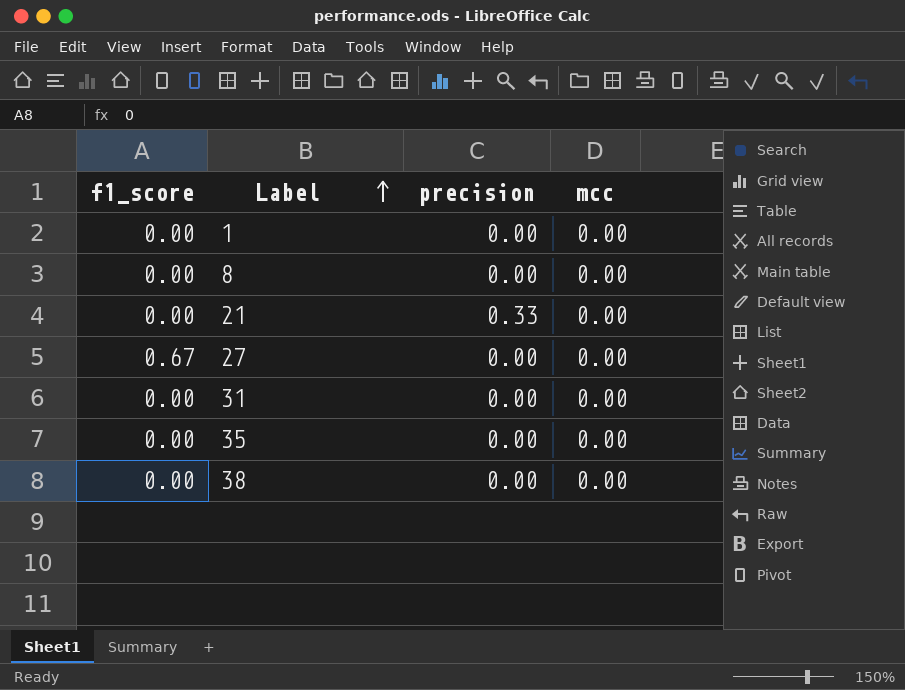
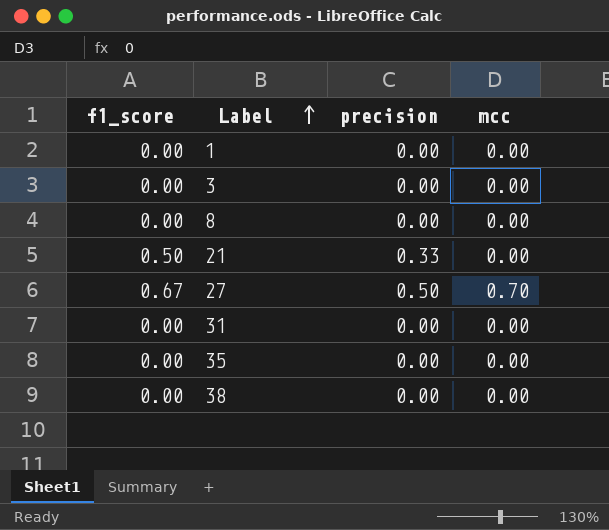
row 3: none -> 0.00 | 0.00 | 0.00
21 | f1_score: 0.00 -> 0.50
27 | precision: 0.00 -> 0.50
27 | mcc: 0.00 -> 0.70

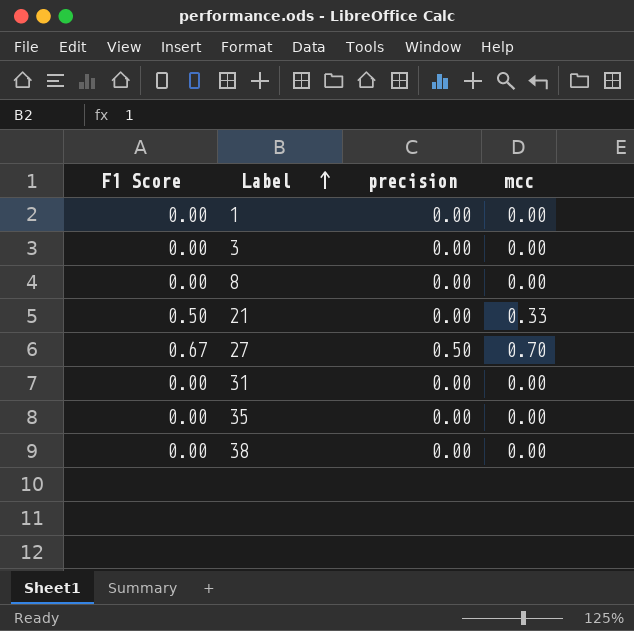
column name: f1_score -> F1 Score
21 | precision: 0.33 -> 0.00
21 | mcc: 0.00 -> 0.33

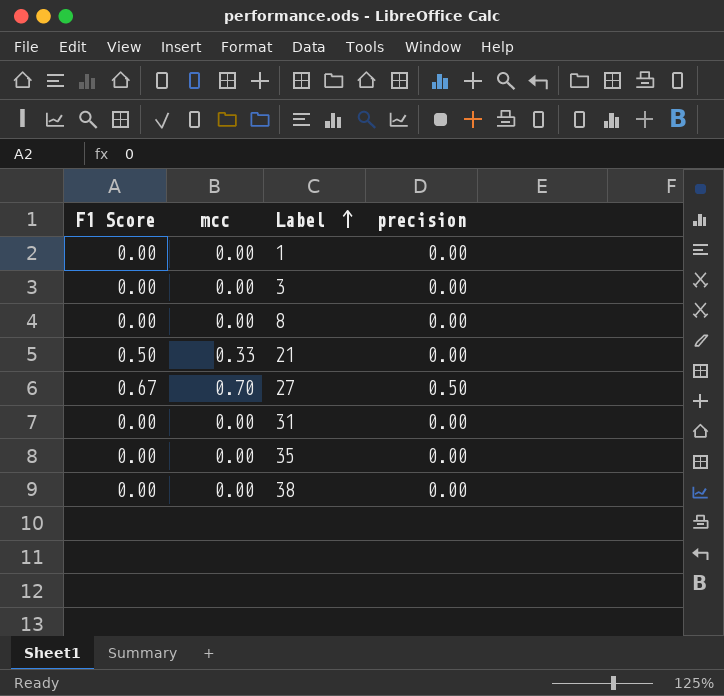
column mcc | position: 4 -> 2

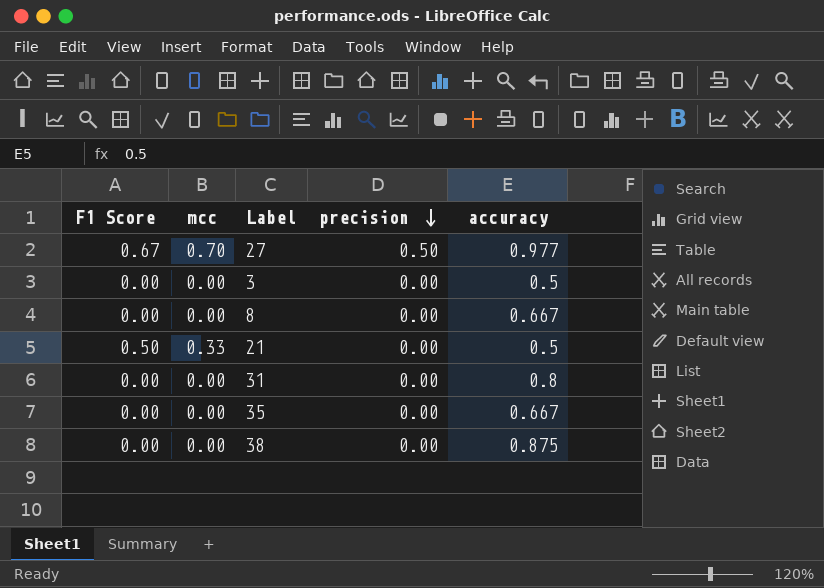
row order: Label ascending -> precision descending
column accuracy | position: none -> 5
row 1: 0.00 | 0.00 | 0.00 -> none

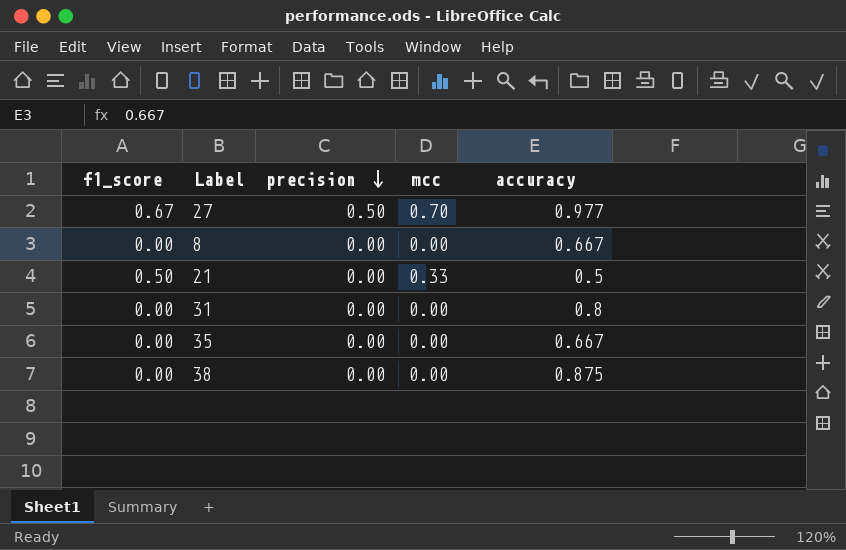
column name: F1 Score -> f1_score
column mcc | position: 2 -> 4
row 3: 0.00 | 0.00 | 0.00 | 0.5 -> none

